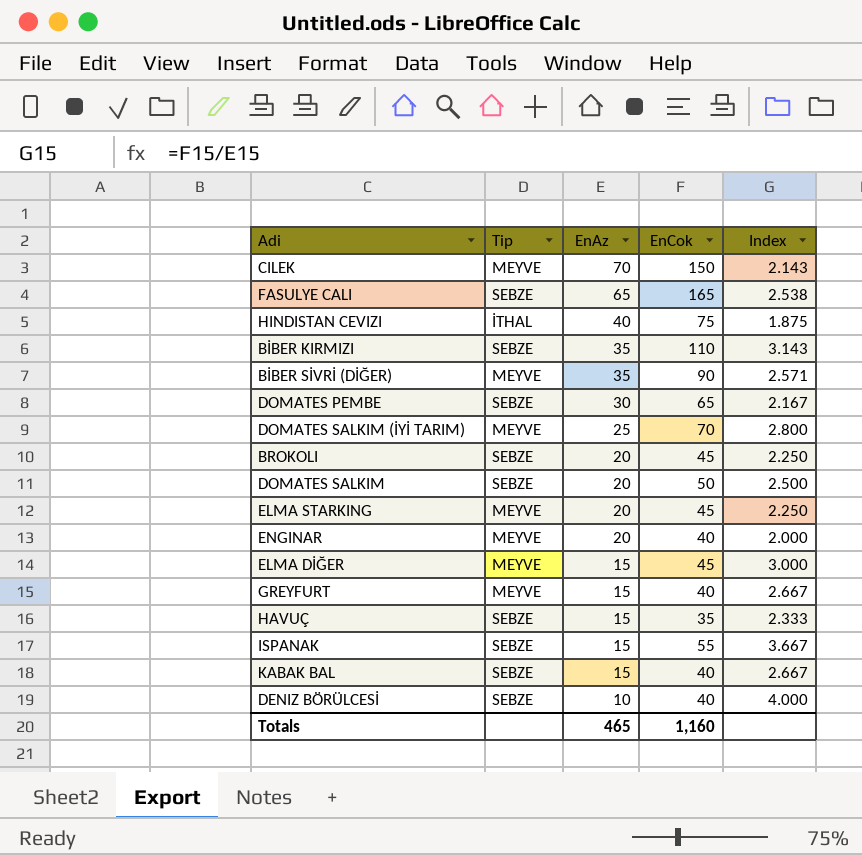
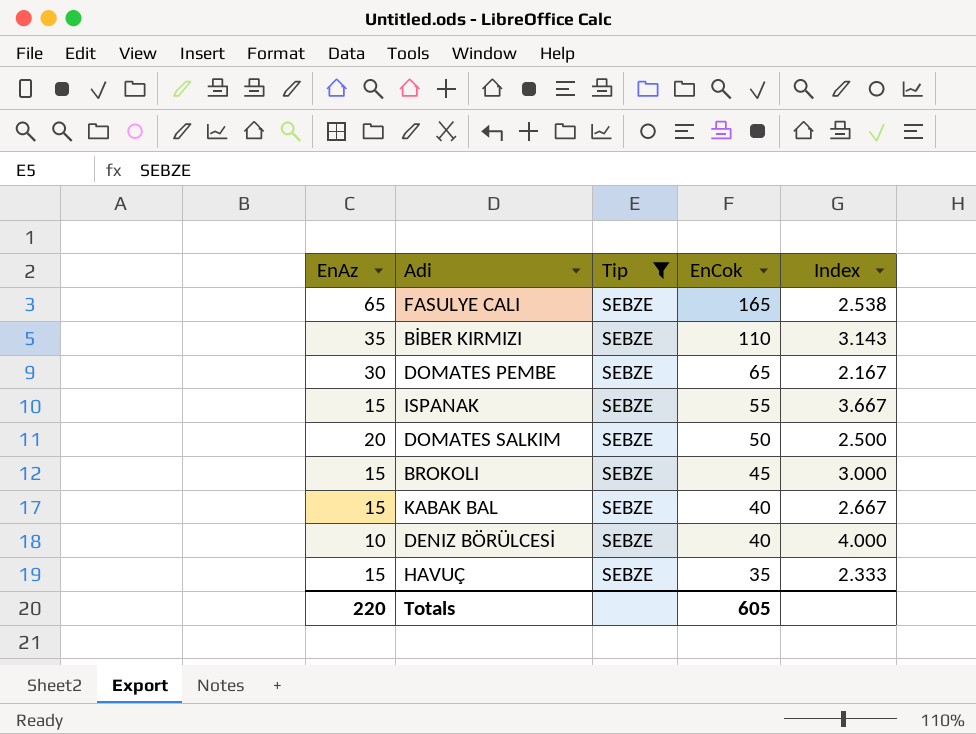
filter: none -> Tip = SEBZE
row order: EnAz descending -> EnCok descending
column EnAz | position: 3 -> 1
BROKOLI | EnAz: 20 -> 15
BROKOLI | Index: 2.250 -> 3.000
Totals | EnAz: 465 -> 220
Totals | EnCok: 1,160 -> 605

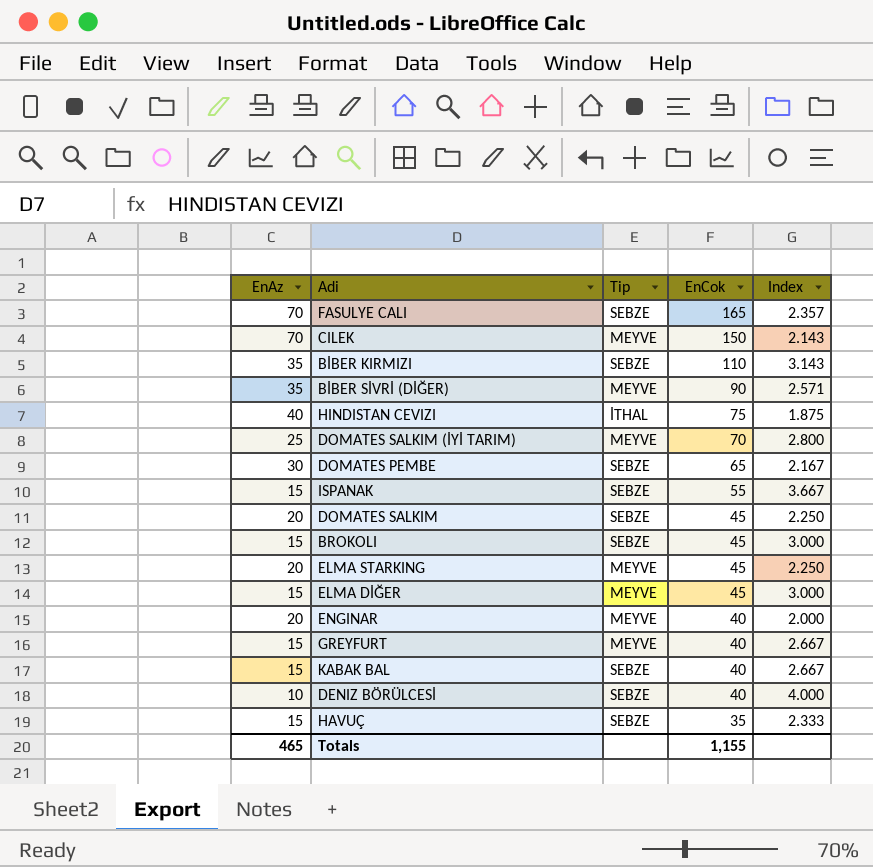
filter: Tip = SEBZE -> none
FASULYE CALI | EnAz: 65 -> 70
FASULYE CALI | Index: 2.538 -> 2.357
DOMATES SALKIM | EnCok: 50 -> 45
DOMATES SALKIM | Index: 2.500 -> 2.250
Totals | EnAz: 220 -> 465
Totals | EnCok: 605 -> 1,155

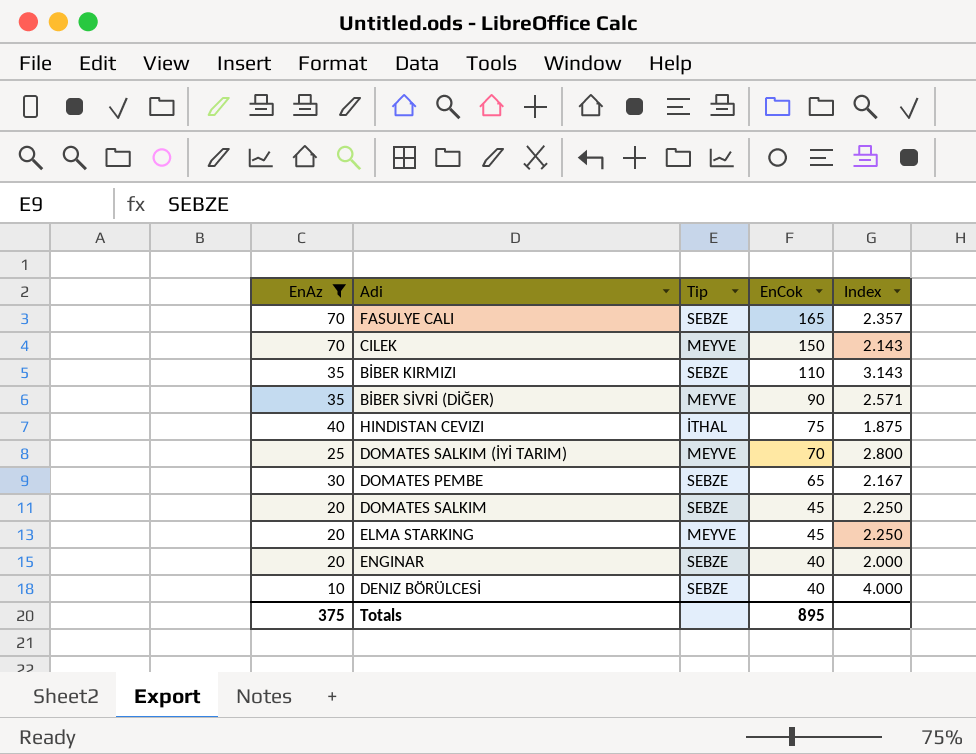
filter: none -> EnAz != 15
ENGINAR | Tip: MEYVE -> SEBZE
Totals | EnAz: 465 -> 375
Totals | EnCok: 1,155 -> 895

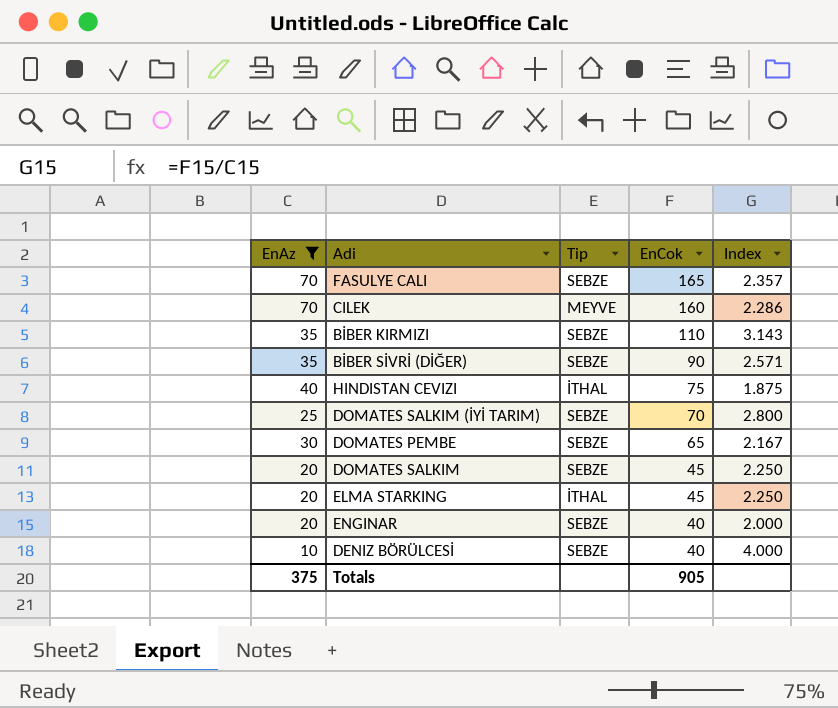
CILEK | EnCok: 150 -> 160
CILEK | Index: 2.143 -> 2.286
BİBER SİVRİ (DİĞER) | Tip: MEYVE -> SEBZE
DOMATES SALKIM (İYİ TARIM) | Tip: MEYVE -> SEBZE
ELMA STARKING | Tip: MEYVE -> İTHAL
Totals | EnCok: 895 -> 905

